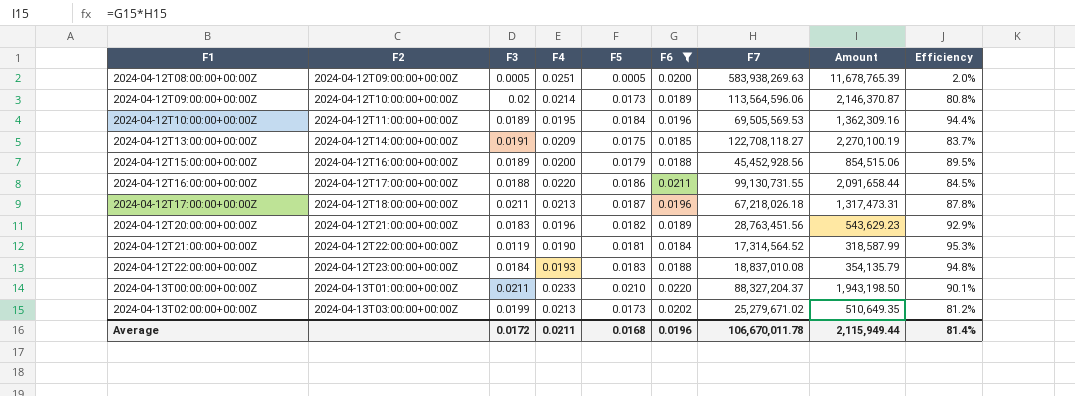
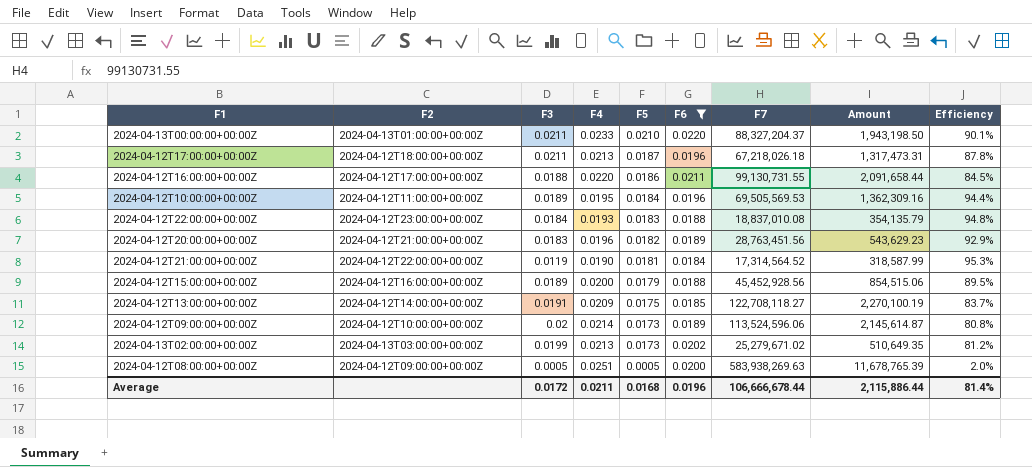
row order: F1 ascending -> F5 descending
2024-04-12T09:00:00+00:00Z | F7: 113,564,596.06 -> 113,524,596.06
2024-04-12T09:00:00+00:00Z | Amount: 2,146,370.87 -> 2,145,614.87
Average | F7: 106,670,011.78 -> 106,666,678.44
Average | Amount: 2,115,949.44 -> 2,115,886.44

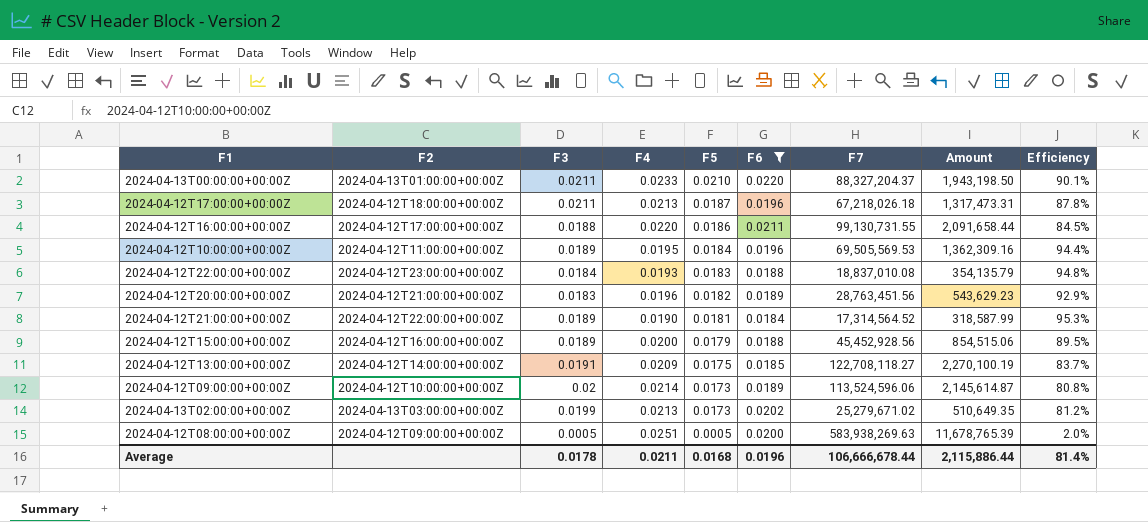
2024-04-12T21:00:00+00:00Z | F3: 0.0119 -> 0.0189
Average | F3: 0.0172 -> 0.0178

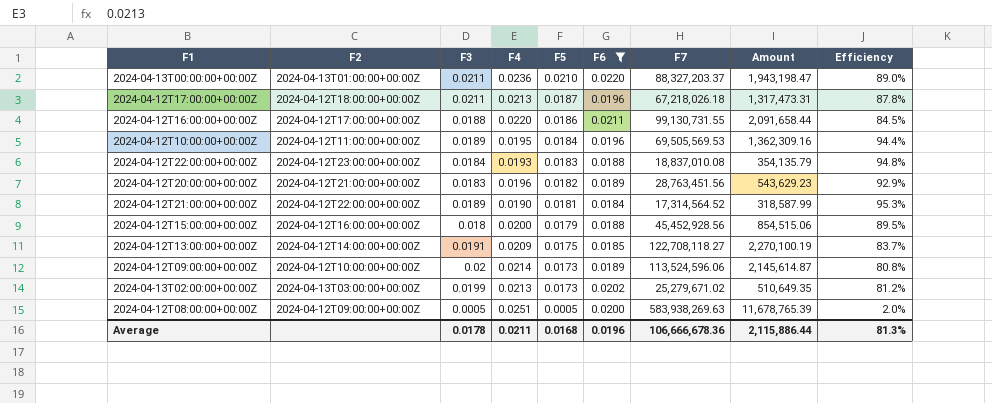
2024-04-13T00:00:00+00:00Z | F4: 0.0233 -> 0.0236
2024-04-13T00:00:00+00:00Z | F7: 88,327,204.37 -> 88,327,203.37
2024-04-13T00:00:00+00:00Z | Amount: 1,943,198.50 -> 1,943,198.47
2024-04-13T00:00:00+00:00Z | Efficiency: 90.1% -> 89.0%
2024-04-12T15:00:00+00:00Z | F3: 0.0189 -> 0.018
Average | F7: 106,666,678.44 -> 106,666,678.36
Average | Efficiency: 81.4% -> 81.3%

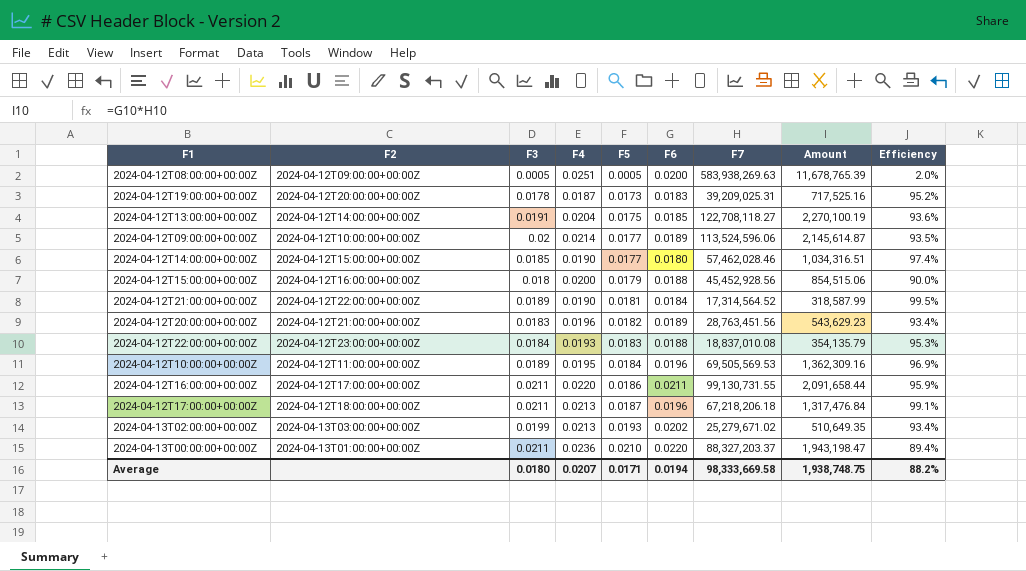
filter: F6 >= 0.0184 -> none
row order: F5 descending -> F5 ascending
column Efficiency | formula: [F5] / [F4] -> [F3] / [F4]
2024-04-12T13:00:00+00:00Z | F4: 0.0209 -> 0.0204
2024-04-12T09:00:00+00:00Z | F5: 0.0173 -> 0.0177
2024-04-12T16:00:00+00:00Z | F3: 0.0188 -> 0.0211
2024-04-12T17:00:00+00:00Z | F7: 67,218,026.18 -> 67,218,206.18
2024-04-12T17:00:00+00:00Z | Amount: 1,317,473.31 -> 1,317,476.84
2024-04-13T02:00:00+00:00Z | F5: 0.0173 -> 0.0193
Average | F3: 0.0178 -> 0.0180
Average | F4: 0.0211 -> 0.0207
Average | F5: 0.0168 -> 0.0171
Average | F6: 0.0196 -> 0.0194
Average | F7: 106,666,678.36 -> 98,333,669.58
Average | Amount: 2,115,886.44 -> 1,938,748.75
Average | Efficiency: 81.3% -> 88.2%

